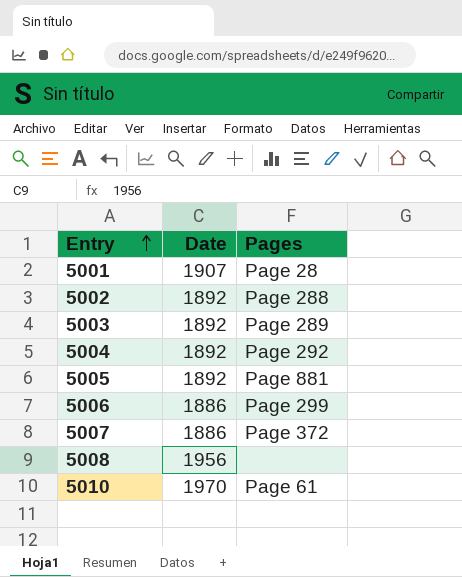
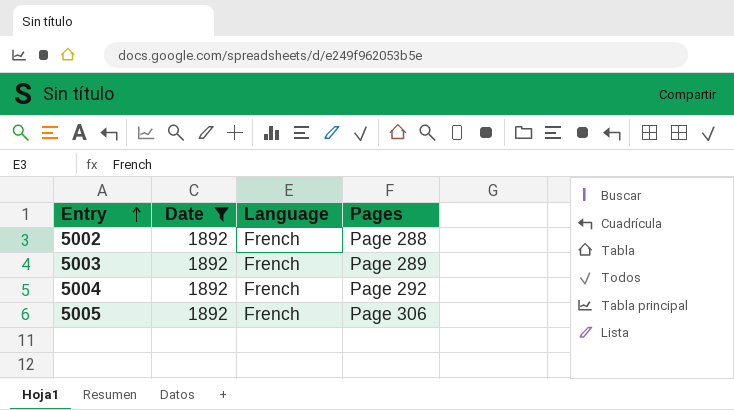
filter: none -> Date = 1892
column Language | position: none -> 3
5005 | Pages: Page 881 -> Page 306

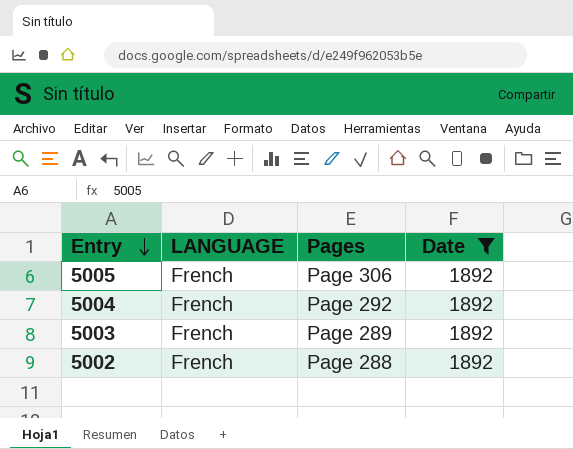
row order: Entry ascending -> Entry descending
column name: Language -> LANGUAGE
column Date | position: 2 -> 4

